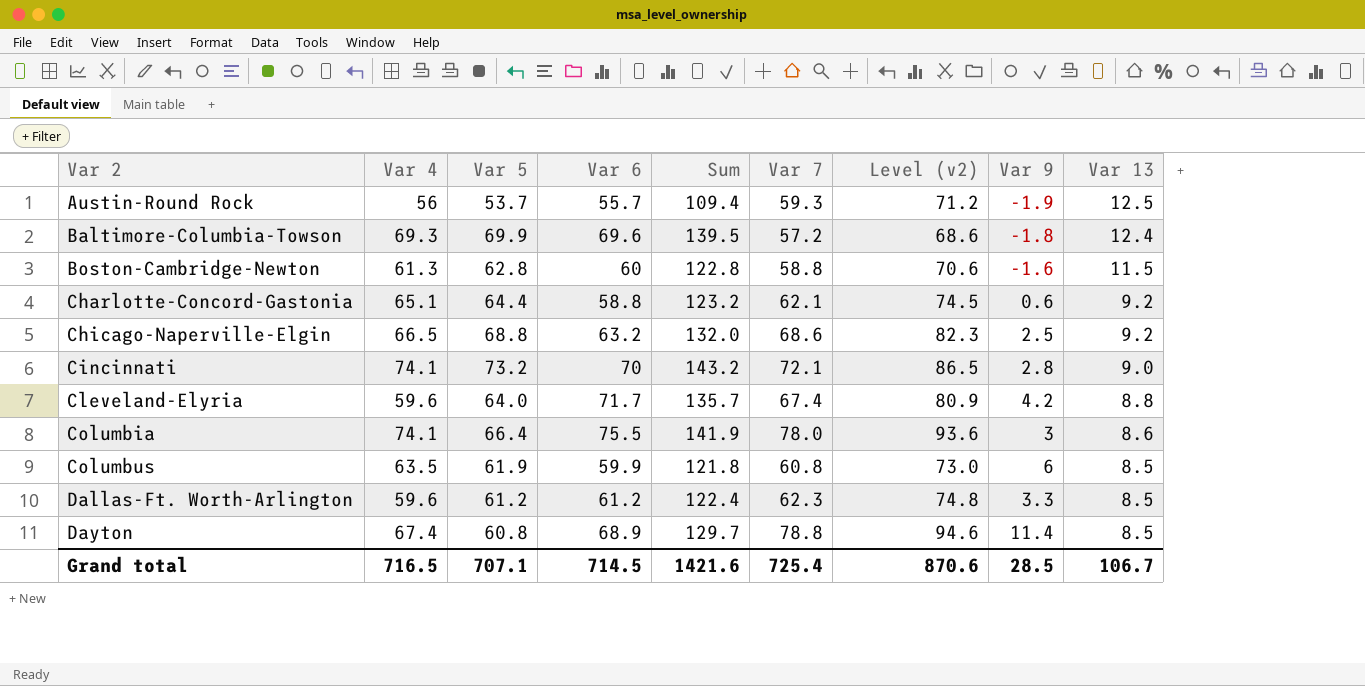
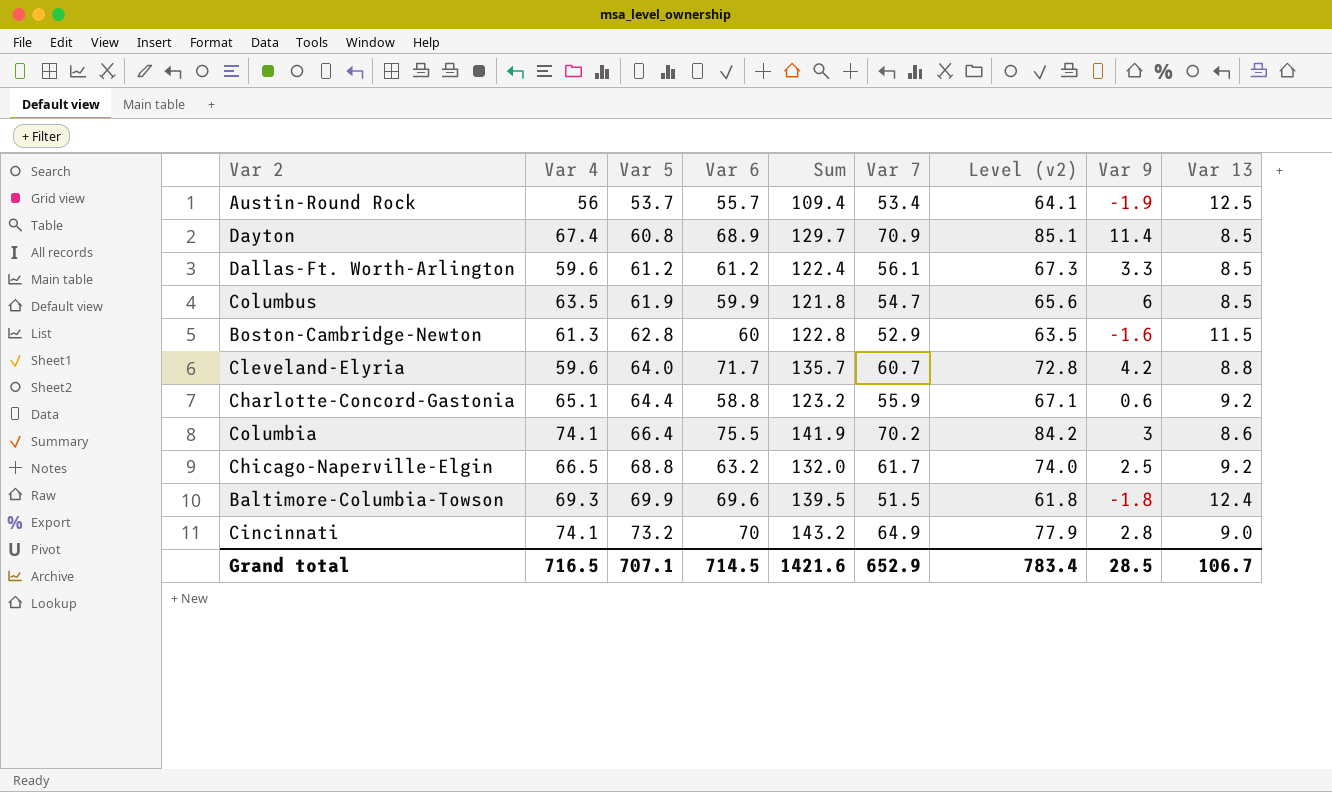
row order: Var 2 ascending -> Var 5 ascending
Austin-Round Rock | Var 7: 59.3 -> 53.4
Austin-Round Rock | Level (v2): 71.2 -> 64.1
Dayton | Var 7: 78.8 -> 70.9
Dayton | Level (v2): 94.6 -> 85.1
Dallas-Ft. Worth-Arlington | Var 7: 62.3 -> 56.1
Dallas-Ft. Worth-Arlington | Level (v2): 74.8 -> 67.3
Columbus | Var 7: 60.8 -> 54.7
Columbus | Level (v2): 73.0 -> 65.6
Boston-Cambridge-Newton | Var 7: 58.8 -> 52.9
Boston-Cambridge-Newton | Level (v2): 70.6 -> 63.5
Cleveland-Elyria | Var 7: 67.4 -> 60.7
Cleveland-Elyria | Level (v2): 80.9 -> 72.8
Charlotte-Concord-Gastonia | Var 7: 62.1 -> 55.9
Charlotte-Concord-Gastonia | Level (v2): 74.5 -> 67.1
Columbia | Var 7: 78.0 -> 70.2
Columbia | Level (v2): 93.6 -> 84.2
Chicago-Naperville-Elgin | Var 7: 68.6 -> 61.7
Chicago-Naperville-Elgin | Level (v2): 82.3 -> 74.0
Baltimore-Columbia-Towson | Var 7: 57.2 -> 51.5
Baltimore-Columbia-Towson | Level (v2): 68.6 -> 61.8
Cincinnati | Var 7: 72.1 -> 64.9
Cincinnati | Level (v2): 86.5 -> 77.9
Grand total | Var 7: 725.4 -> 652.9
Grand total | Level (v2): 870.6 -> 783.4

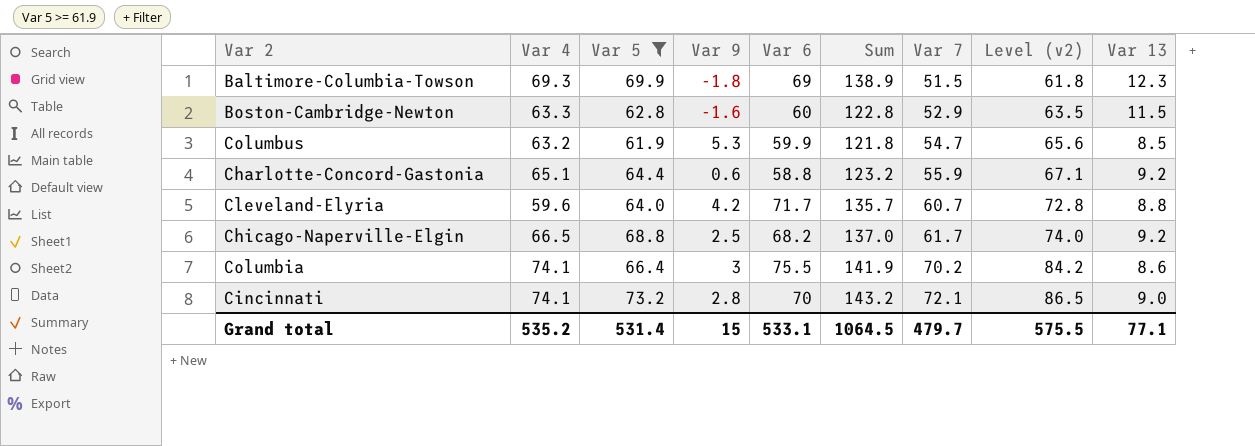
filter: none -> Var 5 >= 61.9
row order: Var 5 ascending -> Var 7 ascending
column Var 9 | position: 8 -> 4
Baltimore-Columbia-Towson | Var 6: 69.6 -> 69
Baltimore-Columbia-Towson | Sum: 139.5 -> 138.9
Baltimore-Columbia-Towson | Var 13: 12.4 -> 12.3
Boston-Cambridge-Newton | Var 4: 61.3 -> 63.3
Columbus | Var 4: 63.5 -> 63.2
Columbus | Var 9: 6 -> 5.3
Chicago-Naperville-Elgin | Var 6: 63.2 -> 68.2
Chicago-Naperville-Elgin | Sum: 132.0 -> 137.0
Cincinnati | Var 7: 64.9 -> 72.1
Cincinnati | Level (v2): 77.9 -> 86.5
Grand total | Var 4: 716.5 -> 535.2
Grand total | Var 5: 707.1 -> 531.4
Grand total | Var 9: 28.5 -> 15
Grand total | Var 6: 714.5 -> 533.1
Grand total | Sum: 1421.6 -> 1064.5
Grand total | Var 7: 652.9 -> 479.7
Grand total | Level (v2): 783.4 -> 575.5
Grand total | Var 13: 106.7 -> 77.1

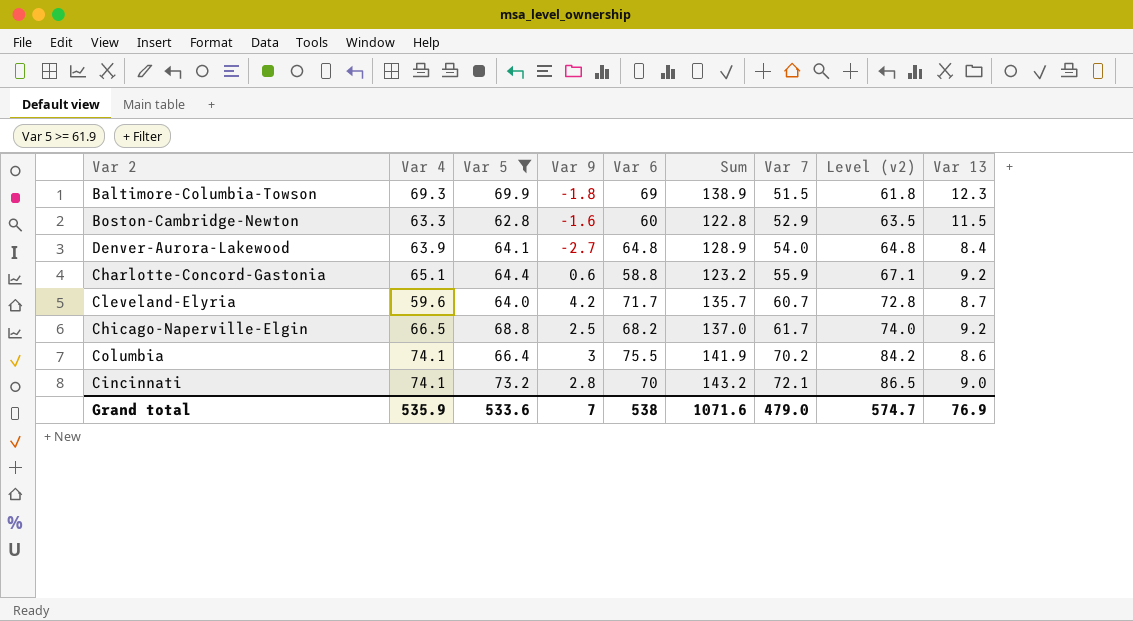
row Columbus: 63.2 | 61.9 | 5.3 | 59.9 | 121.8 | 54.7 | 65.6 | 8.5 -> none
row Denver-Aurora-Lakewood: none -> 63.9 | 64.1 | -2.7 | 64.8 | 128.9 | 54.0 | 64.8 | 8.4
Cleveland-Elyria | Var 13: 8.8 -> 8.7
Grand total | Var 4: 535.2 -> 535.9
Grand total | Var 5: 531.4 -> 533.6
Grand total | Var 9: 15 -> 7
Grand total | Var 6: 533.1 -> 538
Grand total | Sum: 1064.5 -> 1071.6
Grand total | Var 7: 479.7 -> 479.0
Grand total | Level (v2): 575.5 -> 574.7
Grand total | Var 13: 77.1 -> 76.9

